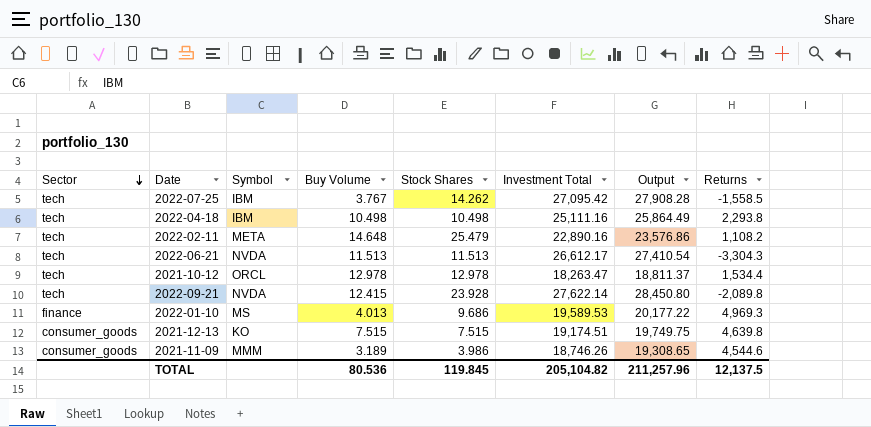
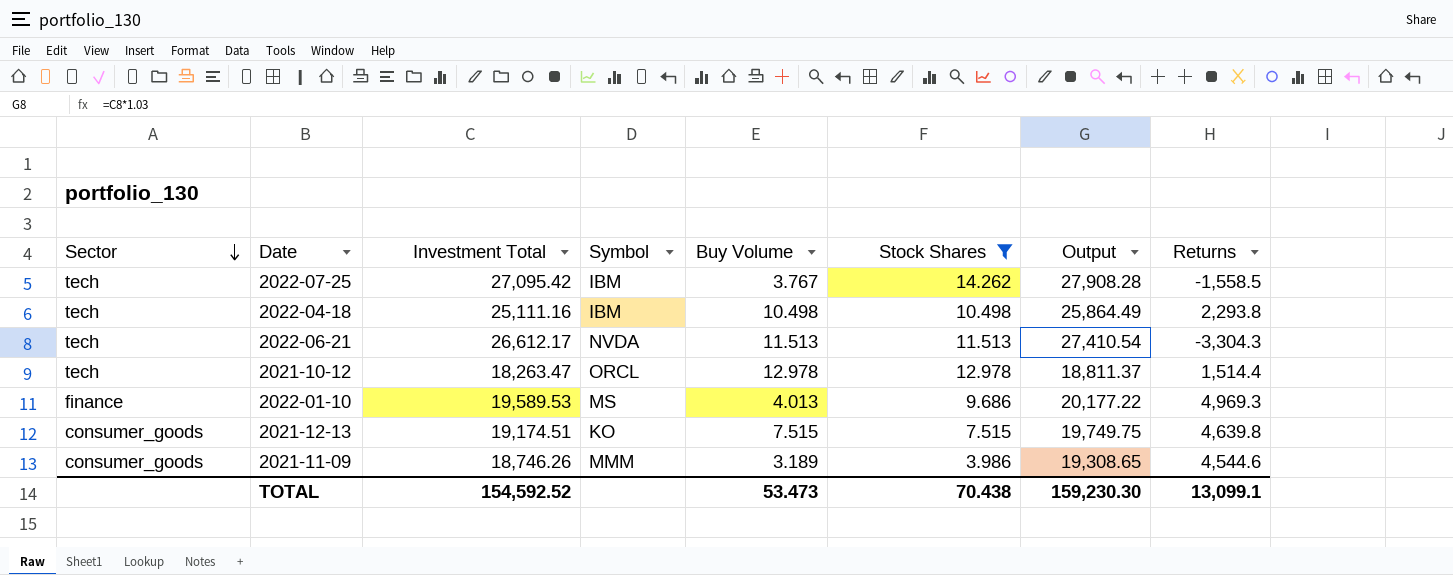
filter: none -> Stock Shares <= 14.262
column Investment Total | position: 6 -> 3
2021-10-12 | Returns: 1,534.4 -> 1,514.4
TOTAL | Investment Total: 205,104.82 -> 154,592.52
TOTAL | Buy Volume: 80.536 -> 53.473
TOTAL | Stock Shares: 119.845 -> 70.438
TOTAL | Output: 211,257.96 -> 159,230.30
TOTAL | Returns: 12,137.5 -> 13,099.1

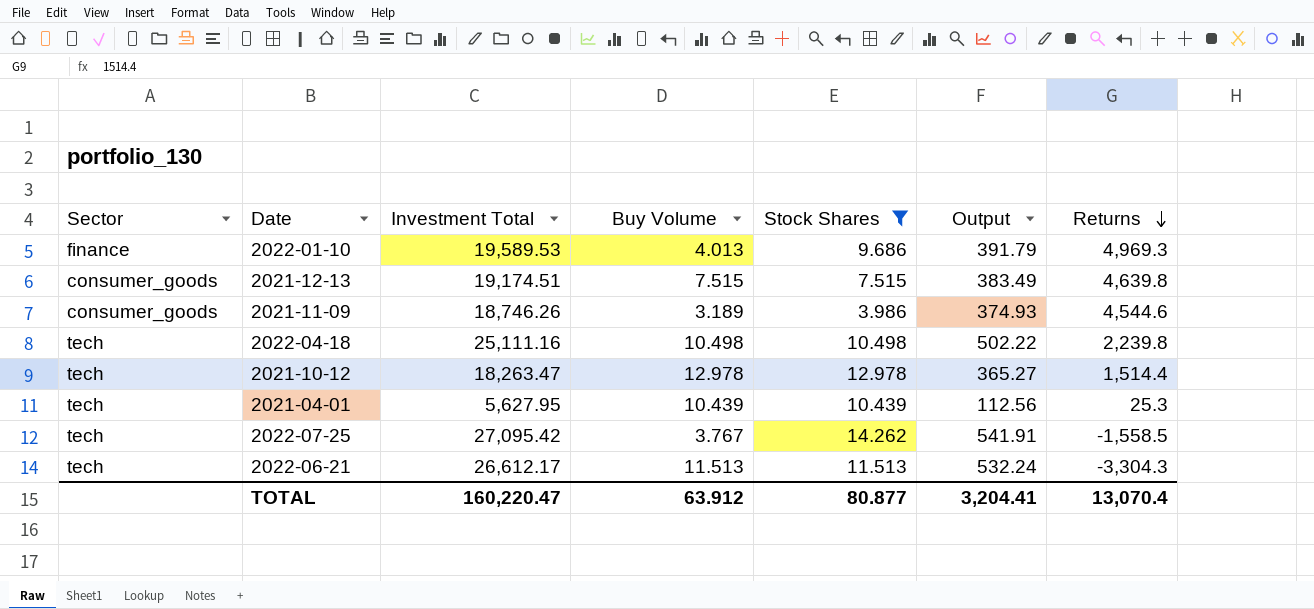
row order: Sector descending -> Returns descending
column Symbol | position: 4 -> none
column Output | formula: [Investment Total] * 1.03 -> [Investment Total] * 0.02
2022-04-18 | Returns: 2,293.8 -> 2,239.8
row 2021-04-01: none -> tech | 5,627.95 | 10.439 | 10.439 | 112.56 | 25.3
TOTAL | Investment Total: 154,592.52 -> 160,220.47
TOTAL | Buy Volume: 53.473 -> 63.912
TOTAL | Stock Shares: 70.438 -> 80.877
TOTAL | Output: 159,230.30 -> 3,204.41
TOTAL | Returns: 13,099.1 -> 13,070.4

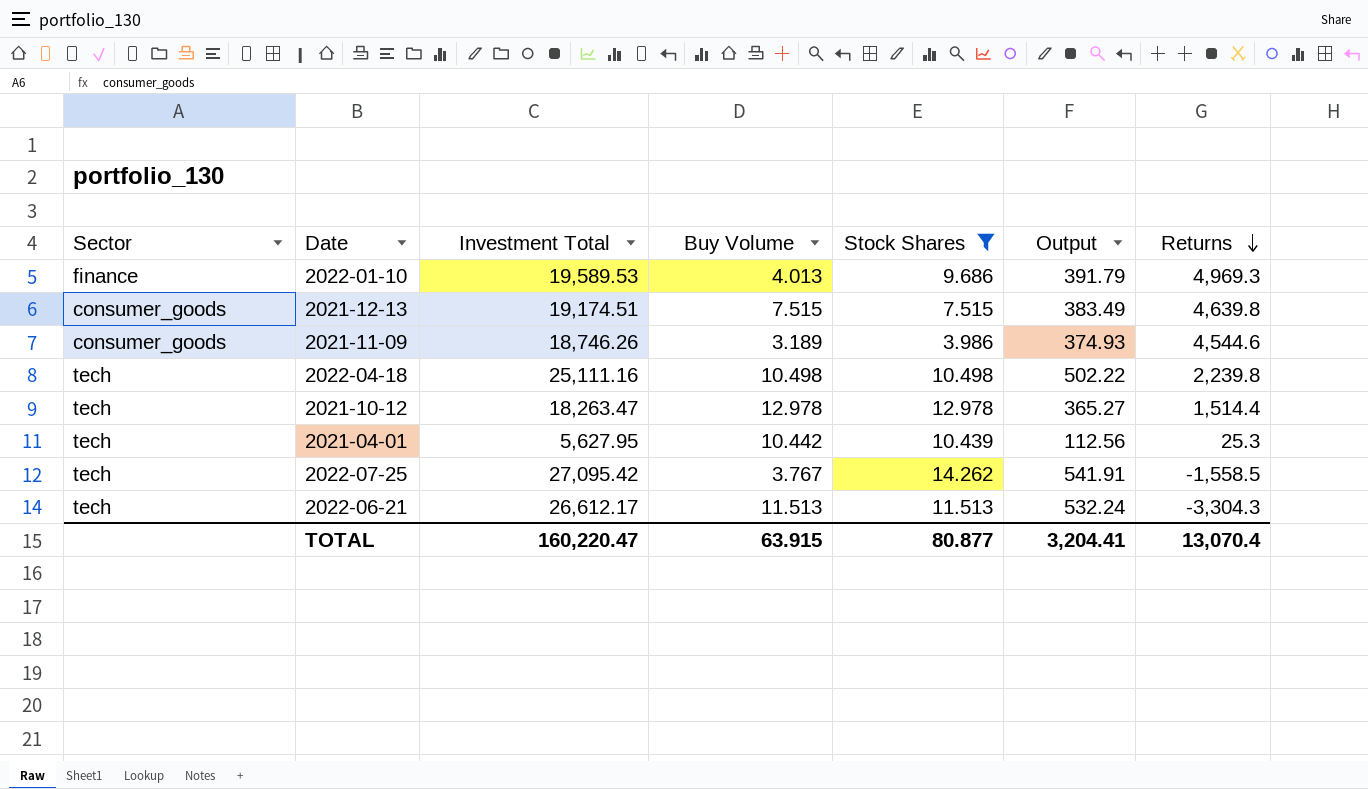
2021-04-01 | Buy Volume: 10.439 -> 10.442
TOTAL | Buy Volume: 63.912 -> 63.915

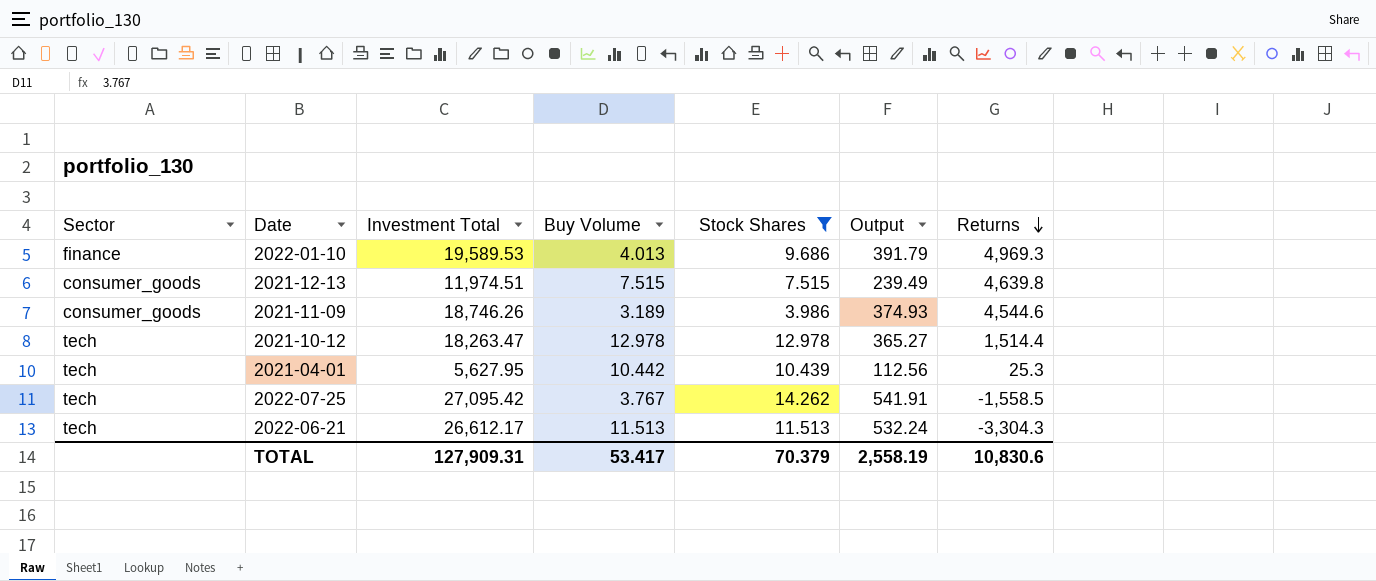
row 2022-04-18: tech | 25,111.16 | 10.498 | 10.498 | 502.22 | 2,239.8 -> none
2021-12-13 | Investment Total: 19,174.51 -> 11,974.51
2021-12-13 | Output: 383.49 -> 239.49
TOTAL | Investment Total: 160,220.47 -> 127,909.31
TOTAL | Buy Volume: 63.915 -> 53.417
TOTAL | Stock Shares: 80.877 -> 70.379
TOTAL | Output: 3,204.41 -> 2,558.19
TOTAL | Returns: 13,070.4 -> 10,830.6

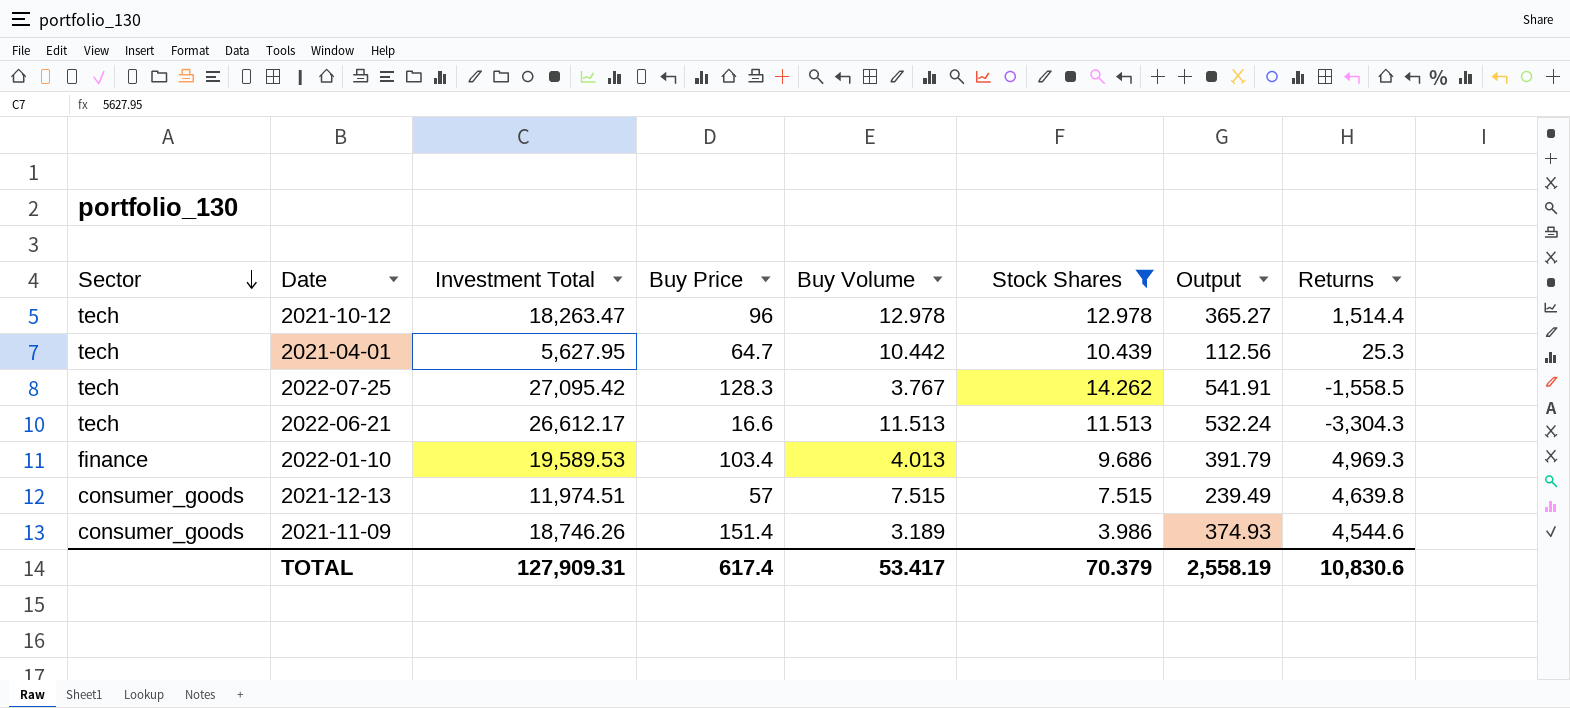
row order: Returns descending -> Sector descending
column Buy Price | position: none -> 4

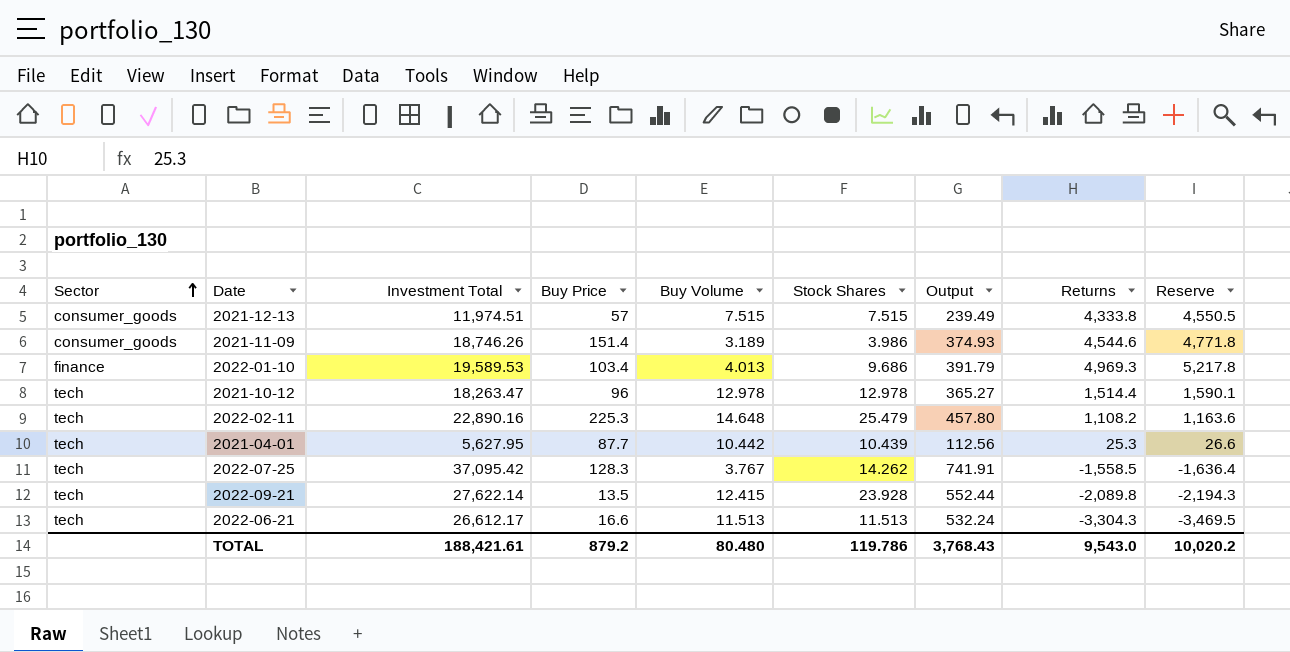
filter: Stock Shares <= 14.262 -> none
row order: Sector descending -> Sector ascending
column Reserve | formula: none -> [Returns] * 1.05
2021-12-13 | Returns: 4,639.8 -> 4,333.8
2021-04-01 | Buy Price: 64.7 -> 87.7
2022-07-25 | Investment Total: 27,095.42 -> 37,095.42
2022-07-25 | Output: 541.91 -> 741.91
TOTAL | Investment Total: 127,909.31 -> 188,421.61
TOTAL | Buy Price: 617.4 -> 879.2
TOTAL | Buy Volume: 53.417 -> 80.480
TOTAL | Stock Shares: 70.379 -> 119.786
TOTAL | Output: 2,558.19 -> 3,768.43
TOTAL | Returns: 10,830.6 -> 9,543.0

